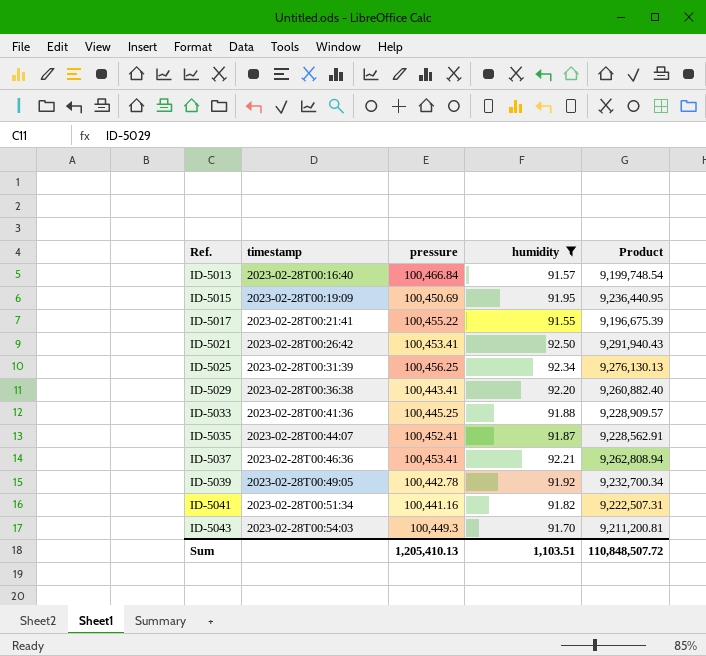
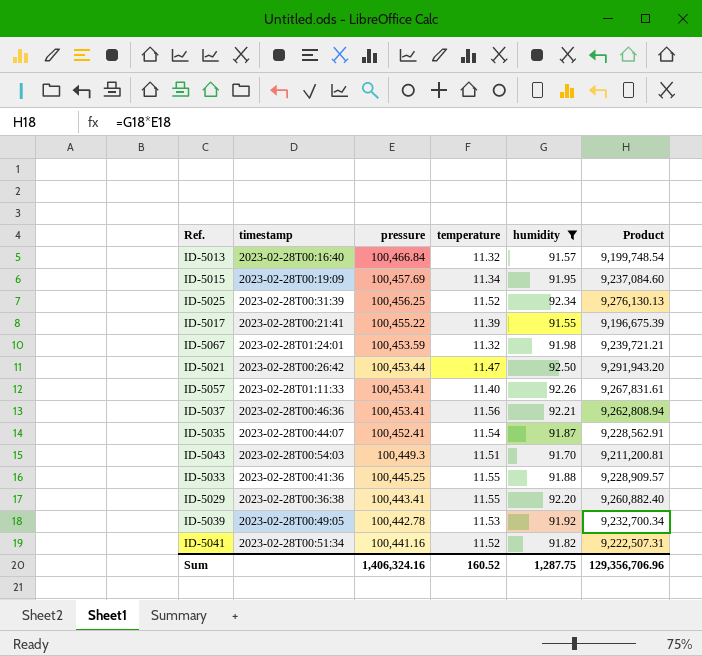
row order: Ref. ascending -> pressure descending
column temperature | position: none -> 4
ID-5015 | pressure: 100,450.69 -> 100,457.69
ID-5015 | Product: 9,236,440.95 -> 9,237,084.60
row ID-5067: none -> 2023-02-28T01:24:01 | 100,453.59 | 11.32 | 91.98 | 9,239,721.21
ID-5021 | pressure: 100,453.41 -> 100,453.44
ID-5021 | Product: 9,291,940.43 -> 9,291,943.20
row ID-5057: none -> 2023-02-28T01:11:33 | 100,453.41 | 11.40 | 92.26 | 9,267,831.61
Sum | pressure: 1,205,410.13 -> 1,406,324.16
Sum | humidity: 1,103.51 -> 1,287.75
Sum | Product: 110,848,507.72 -> 129,356,706.96

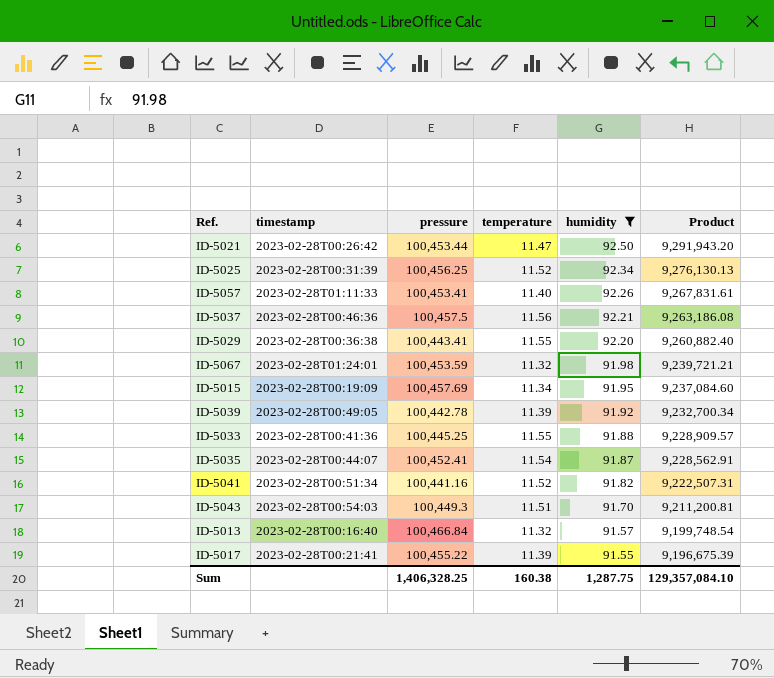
row order: pressure descending -> humidity descending
ID-5037 | pressure: 100,453.41 -> 100,457.5
ID-5037 | Product: 9,262,808.94 -> 9,263,186.08
ID-5039 | temperature: 11.53 -> 11.39
Sum | pressure: 1,406,324.16 -> 1,406,328.25
Sum | temperature: 160.52 -> 160.38
Sum | Product: 129,356,706.96 -> 129,357,084.10

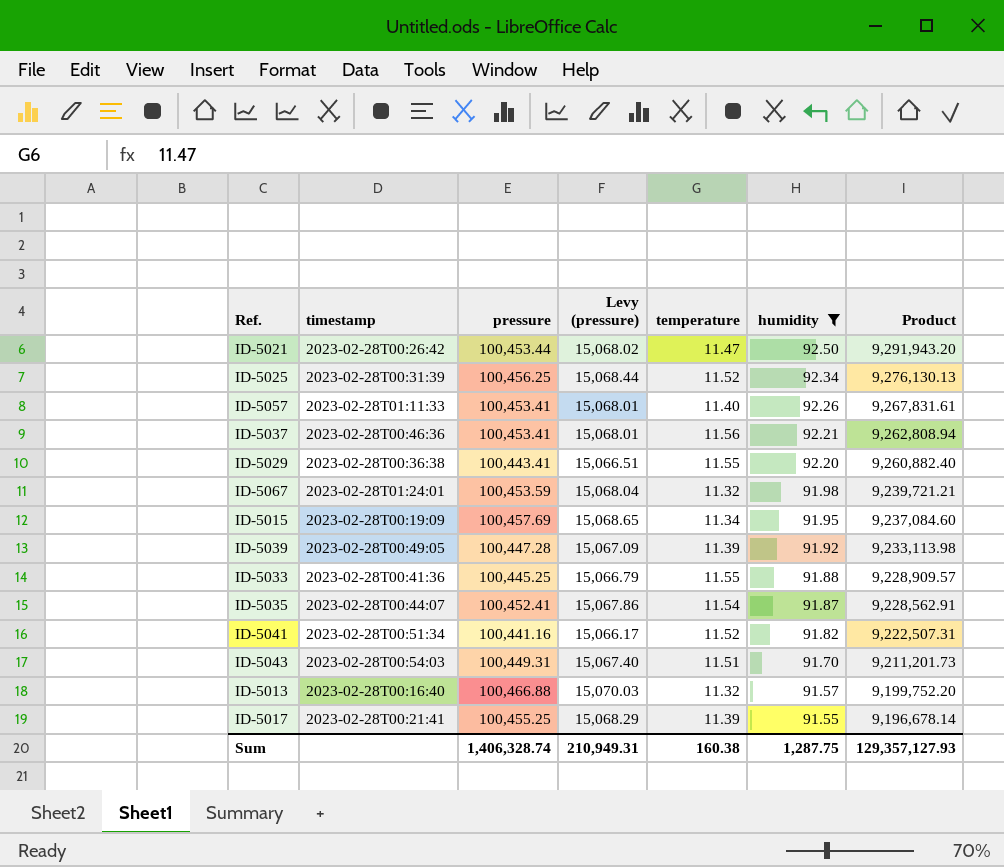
column Levy (pressure) | formula: none -> [pressure] * 0.15
ID-5037 | pressure: 100,457.5 -> 100,453.41
ID-5037 | Product: 9,263,186.08 -> 9,262,808.94
ID-5039 | pressure: 100,442.78 -> 100,447.28
ID-5039 | Product: 9,232,700.34 -> 9,233,113.98
ID-5043 | pressure: 100,449.3 -> 100,449.31
ID-5043 | Product: 9,211,200.81 -> 9,211,201.73
ID-5013 | pressure: 100,466.84 -> 100,466.88
ID-5013 | Product: 9,199,748.54 -> 9,199,752.20
ID-5017 | pressure: 100,455.22 -> 100,455.25
ID-5017 | Product: 9,196,675.39 -> 9,196,678.14
Sum | pressure: 1,406,328.25 -> 1,406,328.74
Sum | Product: 129,357,084.10 -> 129,357,127.93

